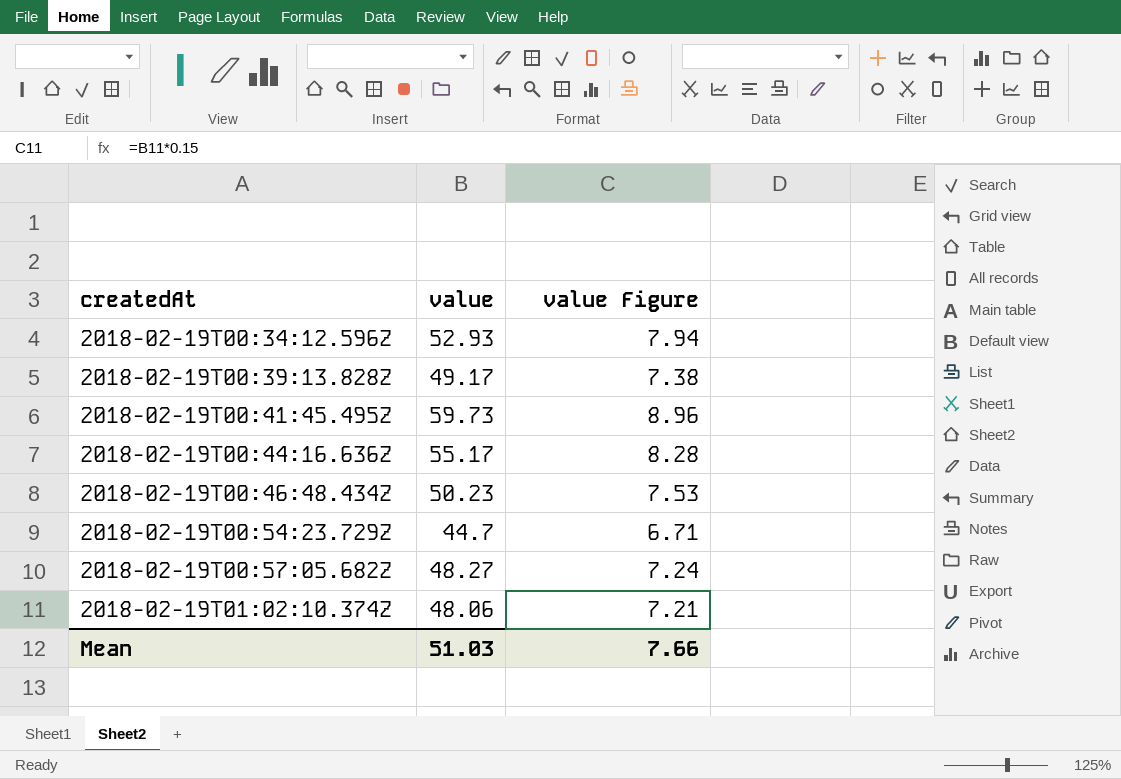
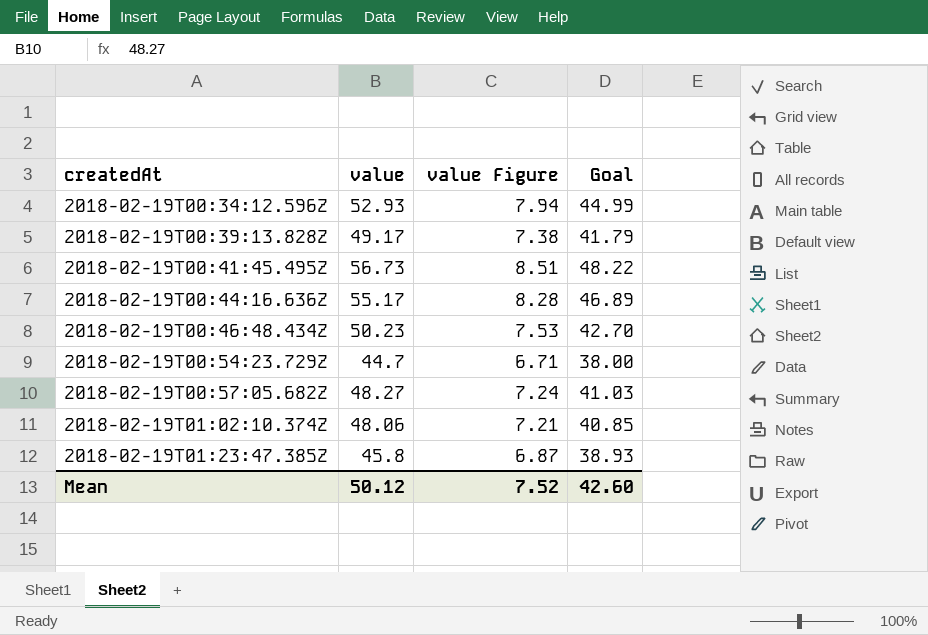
column Goal | formula: none -> [value] * 0.85
2018-02-19T00:41:45.495Z | value: 59.73 -> 56.73
2018-02-19T00:41:45.495Z | value Figure: 8.96 -> 8.51
row 2018-02-19T01:23:47.385Z: none -> 45.8 | 6.87 | 38.93
Mean | value: 51.03 -> 50.12
Mean | value Figure: 7.66 -> 7.52

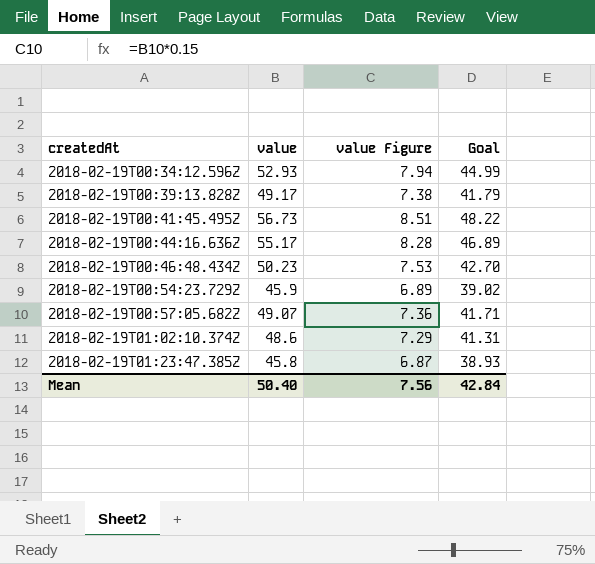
2018-02-19T00:54:23.729Z | value: 44.7 -> 45.9
2018-02-19T00:54:23.729Z | value Figure: 6.71 -> 6.89
2018-02-19T00:54:23.729Z | Goal: 38.00 -> 39.02
2018-02-19T00:57:05.682Z | value: 48.27 -> 49.07
2018-02-19T00:57:05.682Z | value Figure: 7.24 -> 7.36
2018-02-19T00:57:05.682Z | Goal: 41.03 -> 41.71
2018-02-19T01:02:10.374Z | value: 48.06 -> 48.6
2018-02-19T01:02:10.374Z | value Figure: 7.21 -> 7.29
2018-02-19T01:02:10.374Z | Goal: 40.85 -> 41.31
Mean | value: 50.12 -> 50.40
Mean | value Figure: 7.52 -> 7.56
Mean | Goal: 42.60 -> 42.84

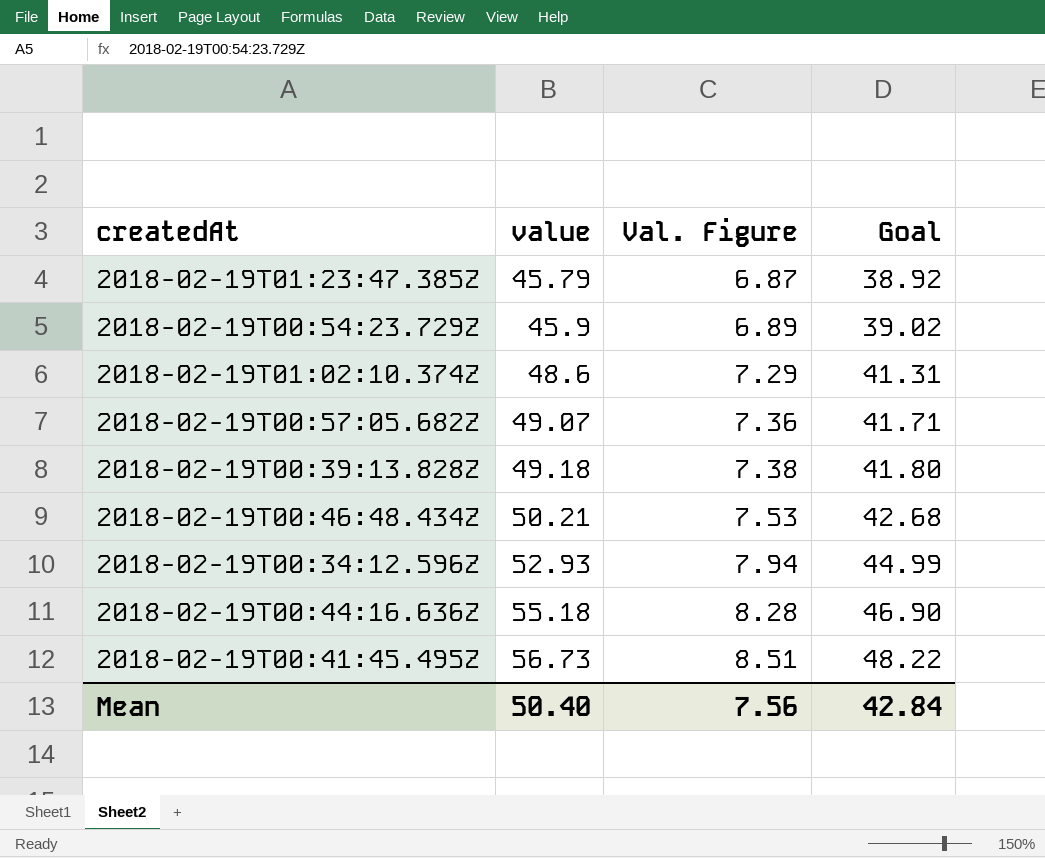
row order: createdAt ascending -> value ascending
column name: value Figure -> Val. Figure
2018-02-19T01:23:47.385Z | value: 45.8 -> 45.79
2018-02-19T01:23:47.385Z | Goal: 38.93 -> 38.92
2018-02-19T00:39:13.828Z | value: 49.17 -> 49.18
2018-02-19T00:39:13.828Z | Goal: 41.79 -> 41.80
2018-02-19T00:46:48.434Z | value: 50.23 -> 50.21
2018-02-19T00:46:48.434Z | Goal: 42.70 -> 42.68
2018-02-19T00:44:16.636Z | value: 55.17 -> 55.18
2018-02-19T00:44:16.636Z | Goal: 46.89 -> 46.90

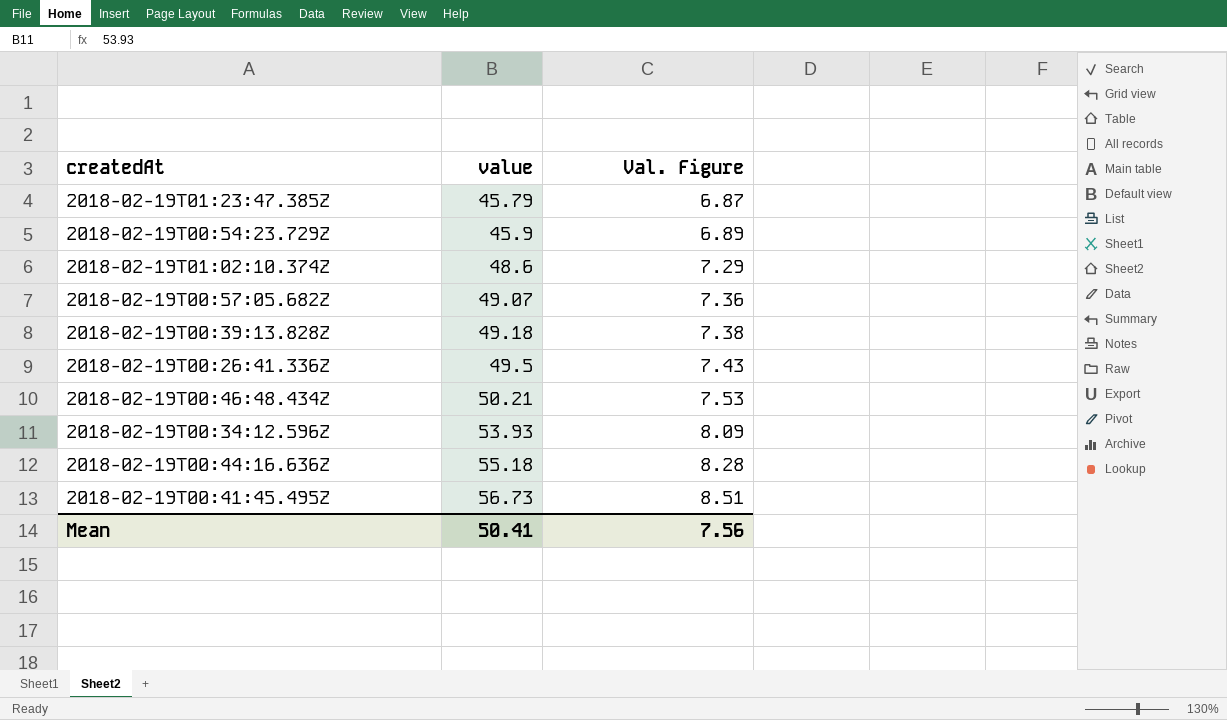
column Goal | formula: [value] * 0.85 -> none
row 2018-02-19T00:26:41.336Z: none -> 49.5 | 7.43
2018-02-19T00:34:12.596Z | value: 52.93 -> 53.93
2018-02-19T00:34:12.596Z | Val. Figure: 7.94 -> 8.09
Mean | value: 50.40 -> 50.41

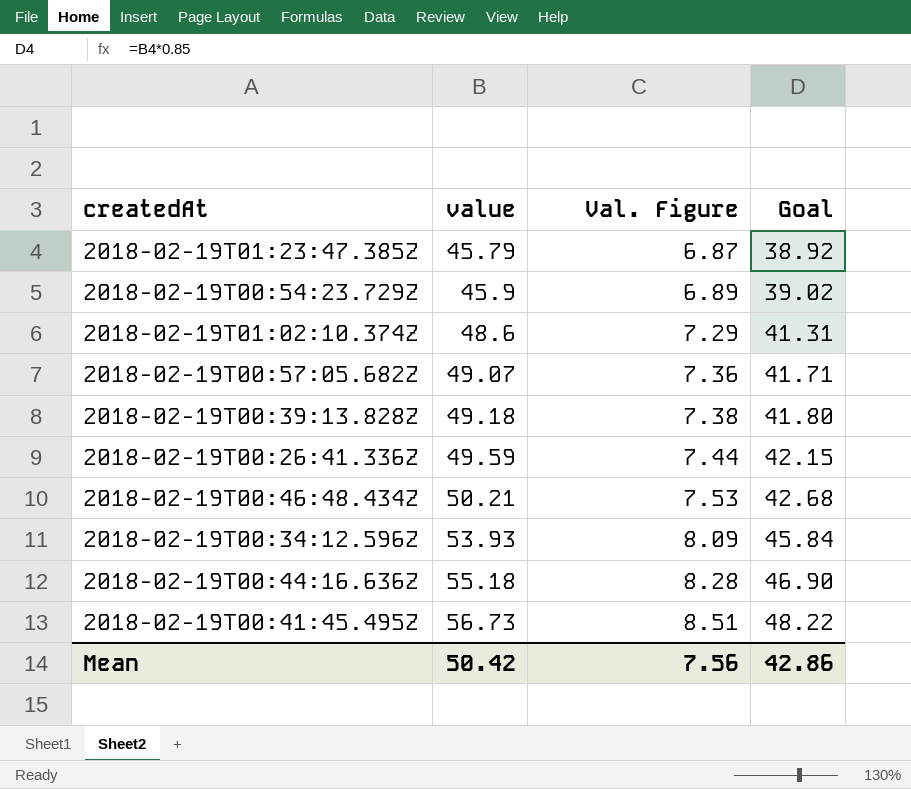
column Goal | formula: none -> [value] * 0.85
2018-02-19T00:26:41.336Z | value: 49.5 -> 49.59
2018-02-19T00:26:41.336Z | Val. Figure: 7.43 -> 7.44
Mean | value: 50.41 -> 50.42

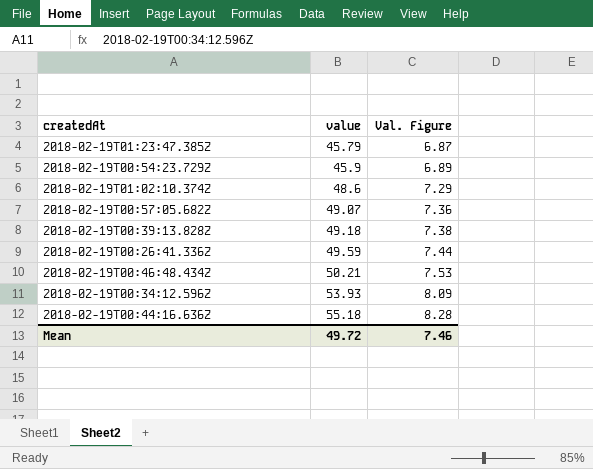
column Goal | formula: [value] * 0.85 -> none
row 2018-02-19T00:41:45.495Z: 56.73 | 8.51 | 48.22 -> none
Mean | value: 50.42 -> 49.72
Mean | Val. Figure: 7.56 -> 7.46

